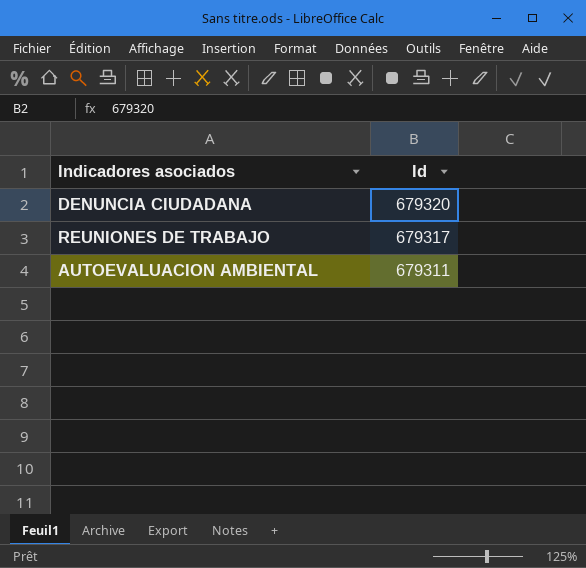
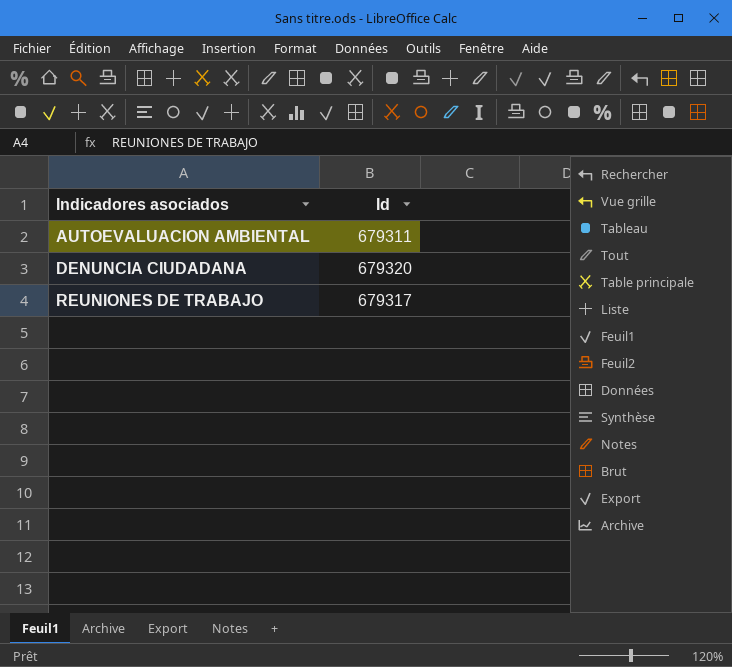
row order: Id descending -> Indicadores asociados ascending

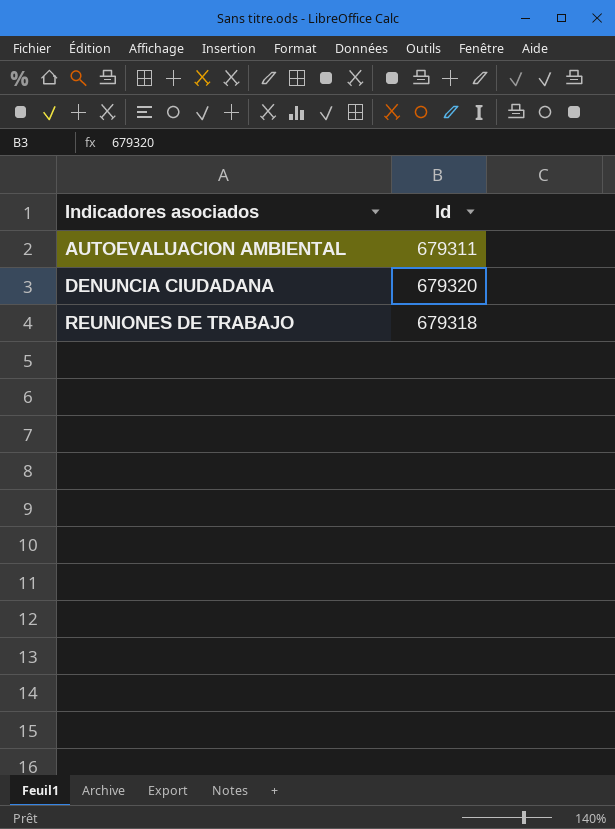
REUNIONES DE TRABAJO | Id: 679317 -> 679318

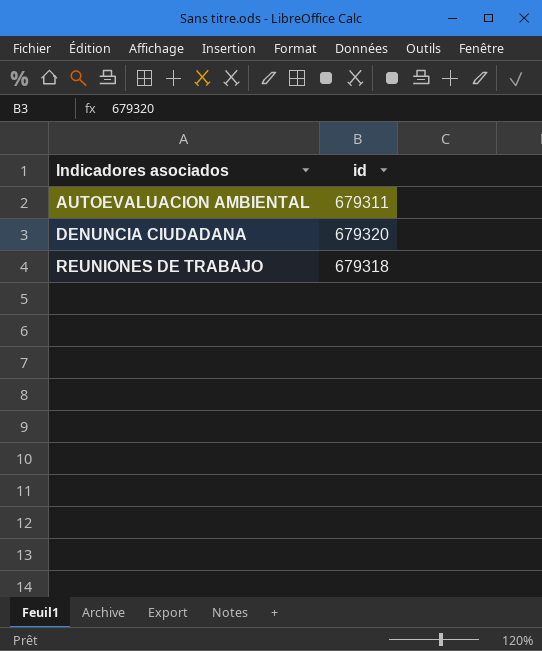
column name: Id -> id

